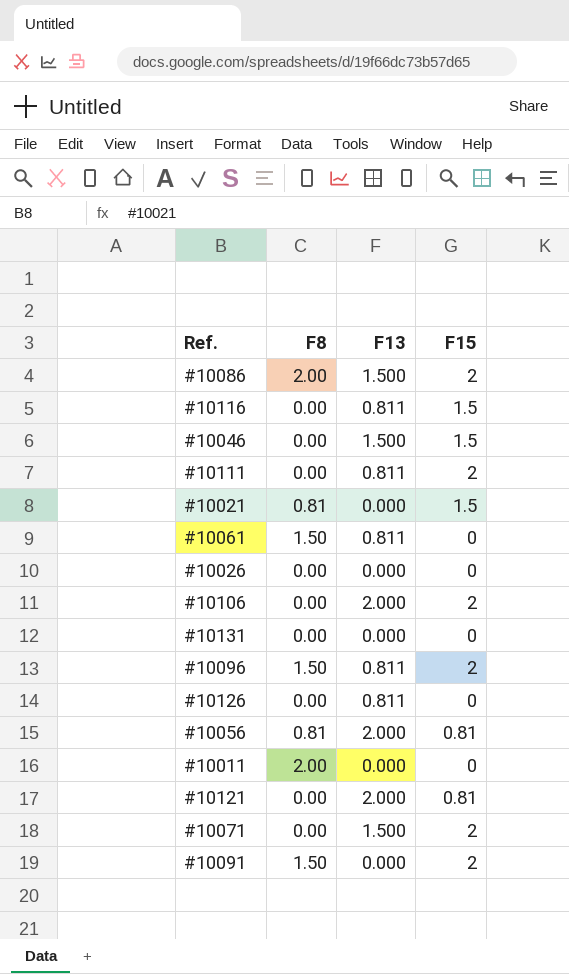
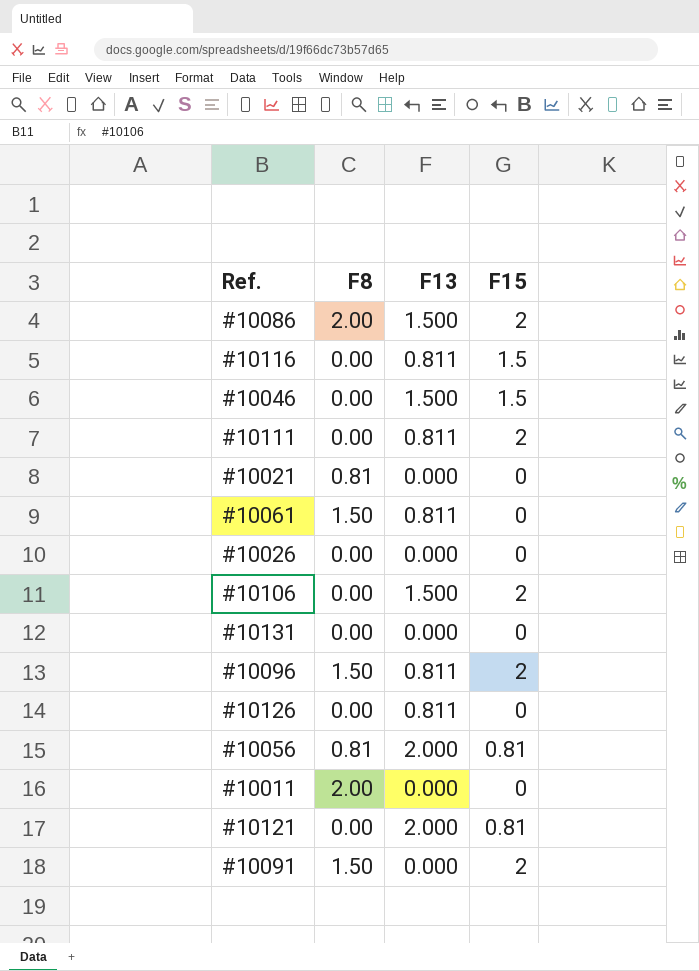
row #10071: 0.00 | 1.500 | 2 -> none
#10021 | F15: 1.5 -> 0
#10106 | F13: 2.000 -> 1.500

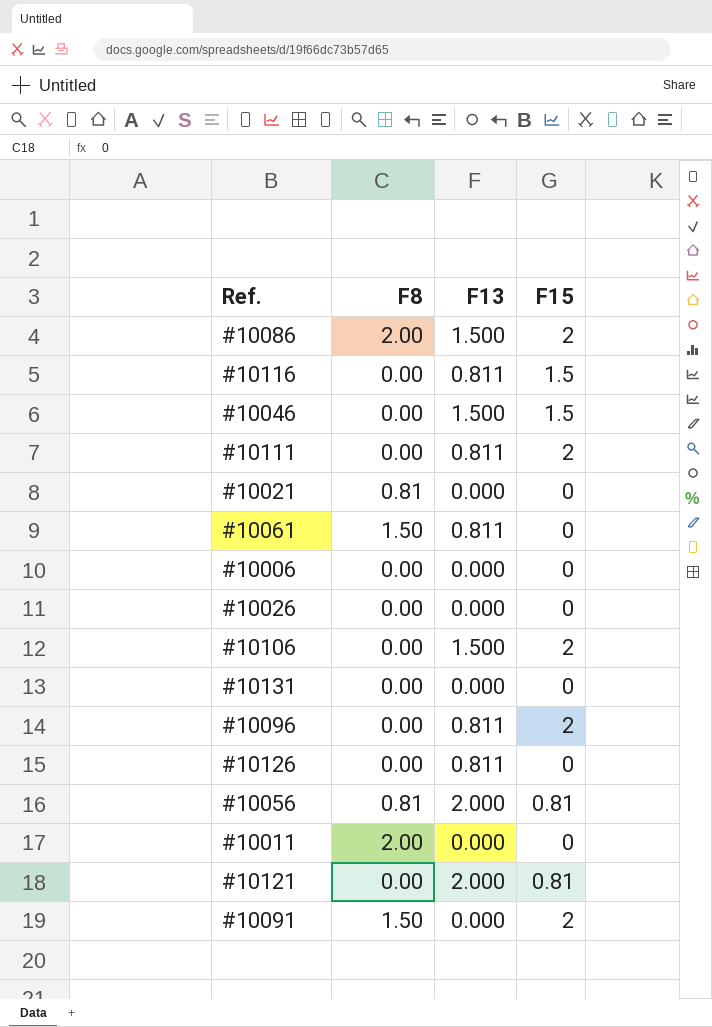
row #10006: none -> 0.00 | 0.000 | 0
#10096 | F8: 1.50 -> 0.00

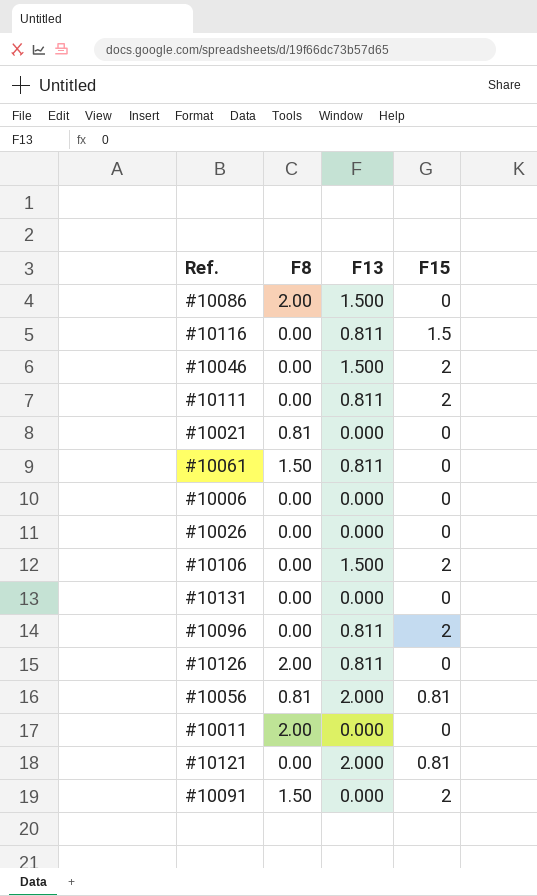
#10086 | F15: 2 -> 0
#10046 | F15: 1.5 -> 2
#10126 | F8: 0.00 -> 2.00

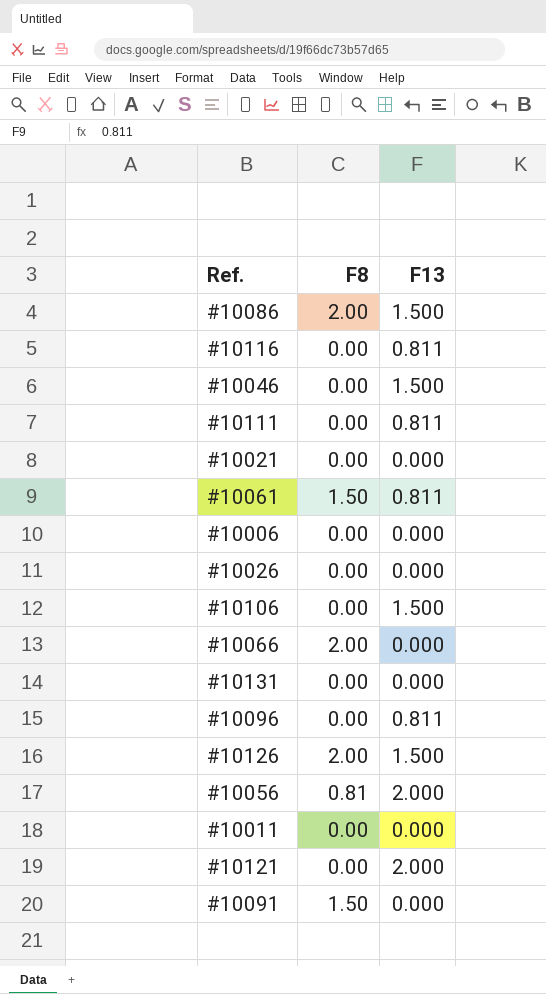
column F15 | position: 4 -> none
#10021 | F8: 0.81 -> 0.00
row #10066: none -> 2.00 | 0.000
#10126 | F13: 0.811 -> 1.500
#10011 | F8: 2.00 -> 0.00

